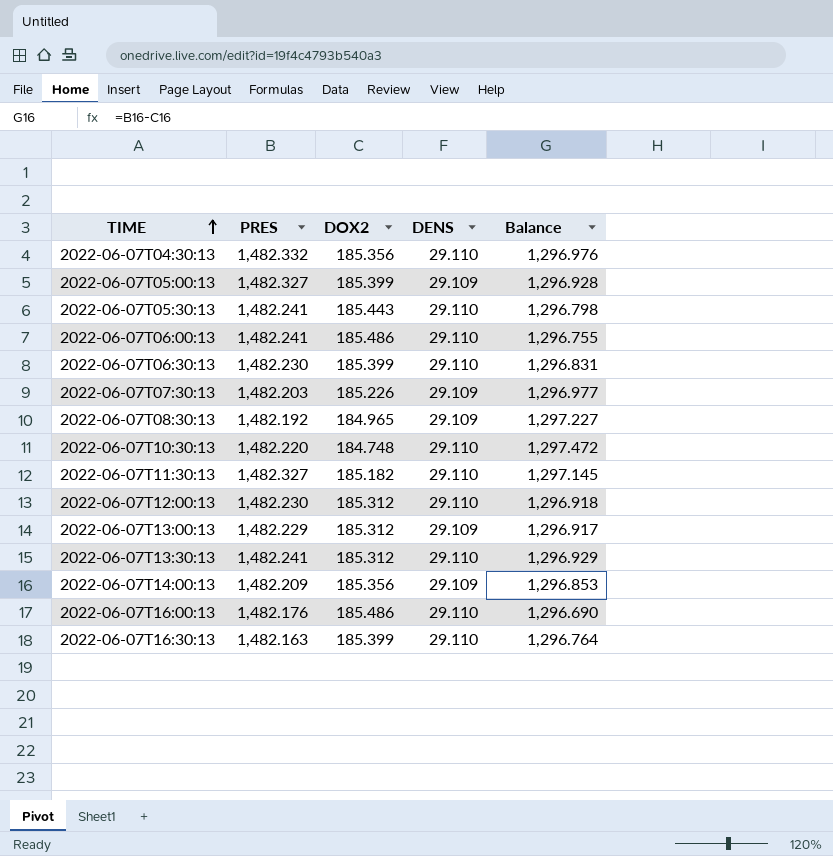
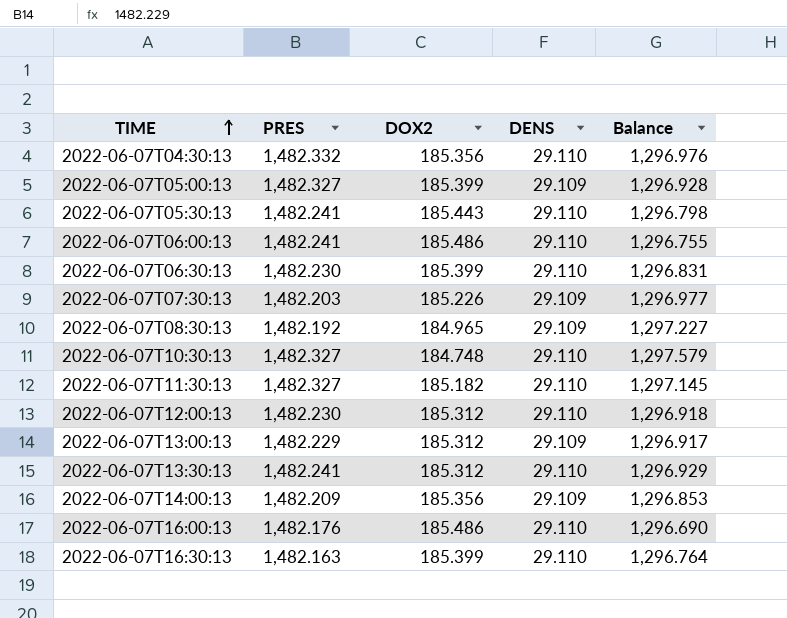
2022-06-07T10:30:13 | PRES: 1,482.220 -> 1,482.327
2022-06-07T10:30:13 | Balance: 1,297.472 -> 1,297.579

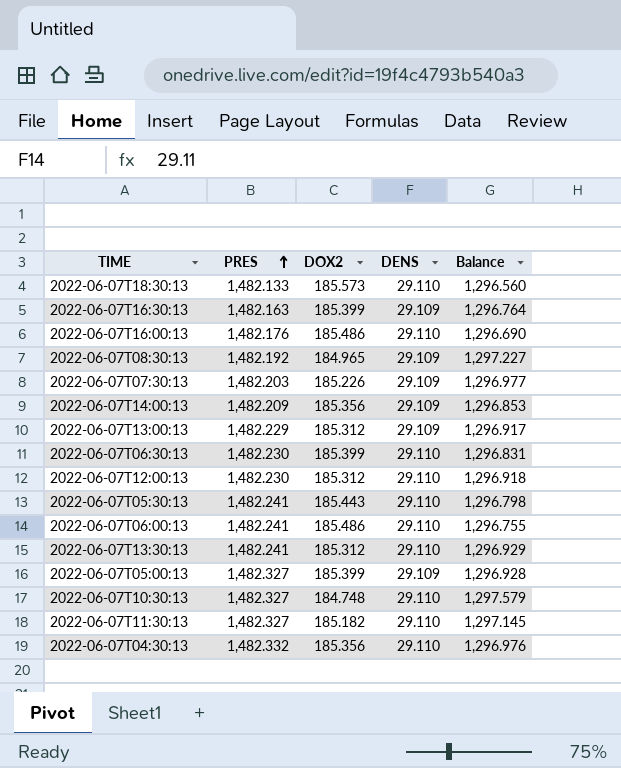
row order: TIME ascending -> PRES ascending
row 2022-06-07T18:30:13: none -> 1,482.133 | 185.573 | 29.110 | 1,296.560
2022-06-07T16:30:13 | DENS: 29.110 -> 29.109

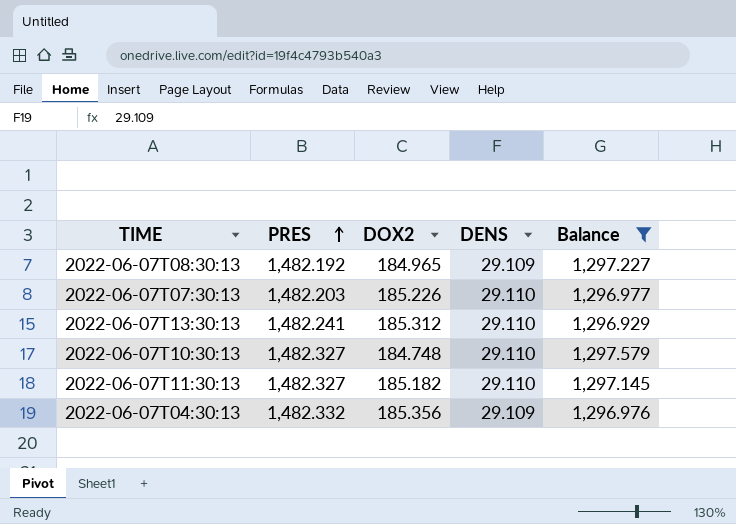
filter: none -> Balance >= 1,296.929
2022-06-07T07:30:13 | DENS: 29.109 -> 29.110
2022-06-07T04:30:13 | DENS: 29.110 -> 29.109

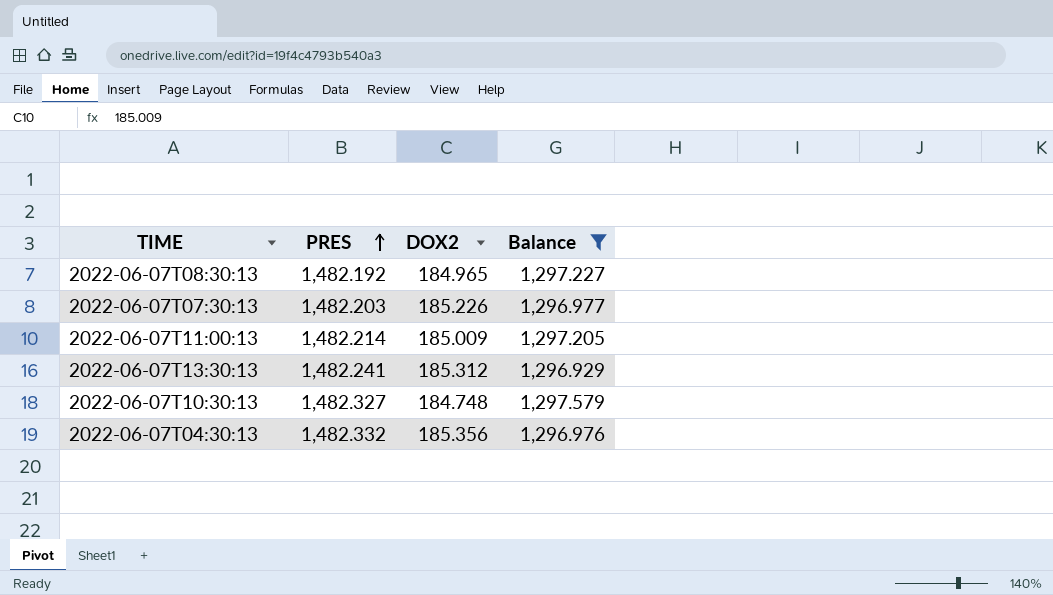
column DENS | position: 4 -> none
row 2022-06-07T11:30:13: 1,482.327 | 185.182 | 29.110 | 1,297.145 -> none
row 2022-06-07T11:00:13: none -> 1,482.214 | 185.009 | 1,297.205

